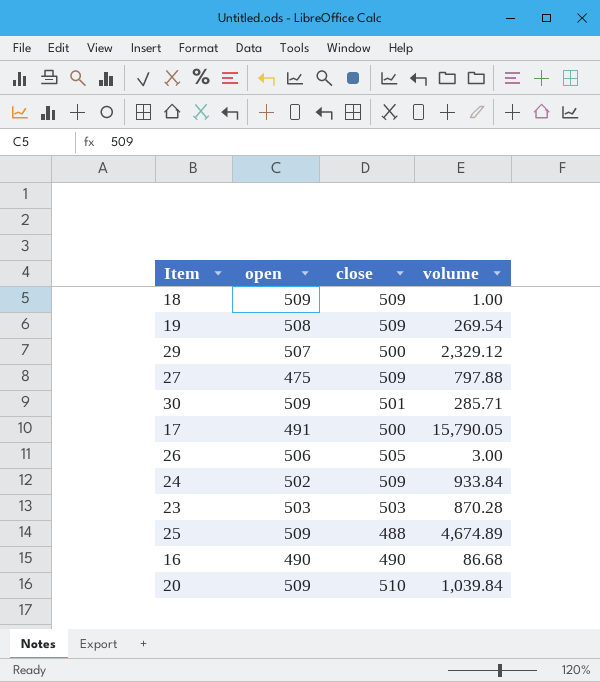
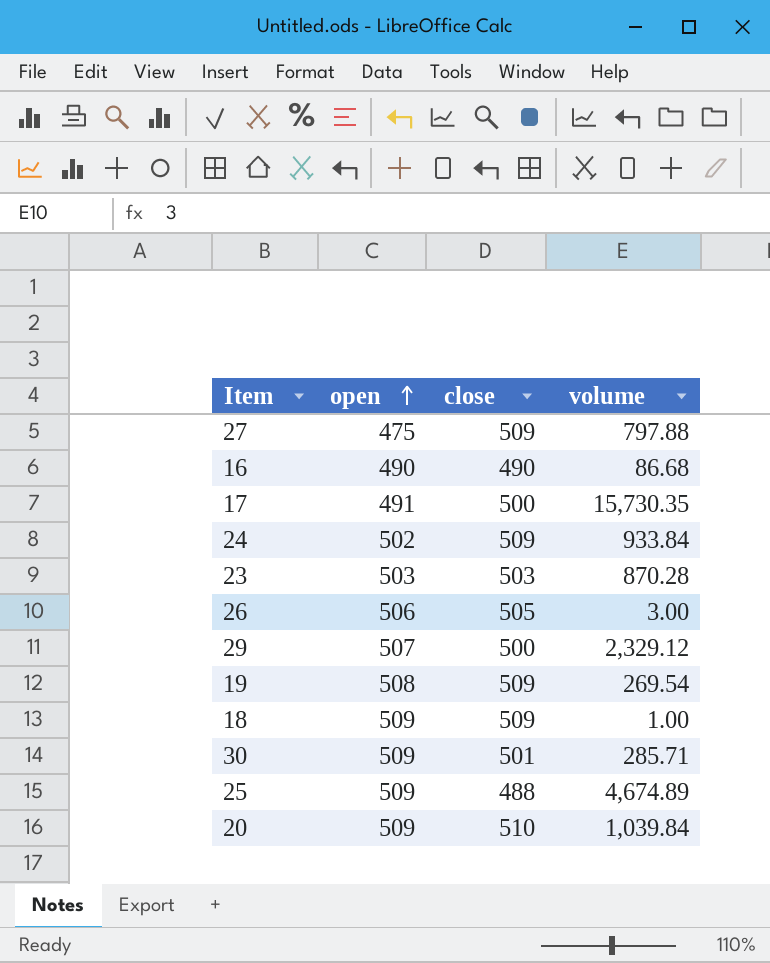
row order: none -> open ascending
17 | volume: 15,790.05 -> 15,730.35

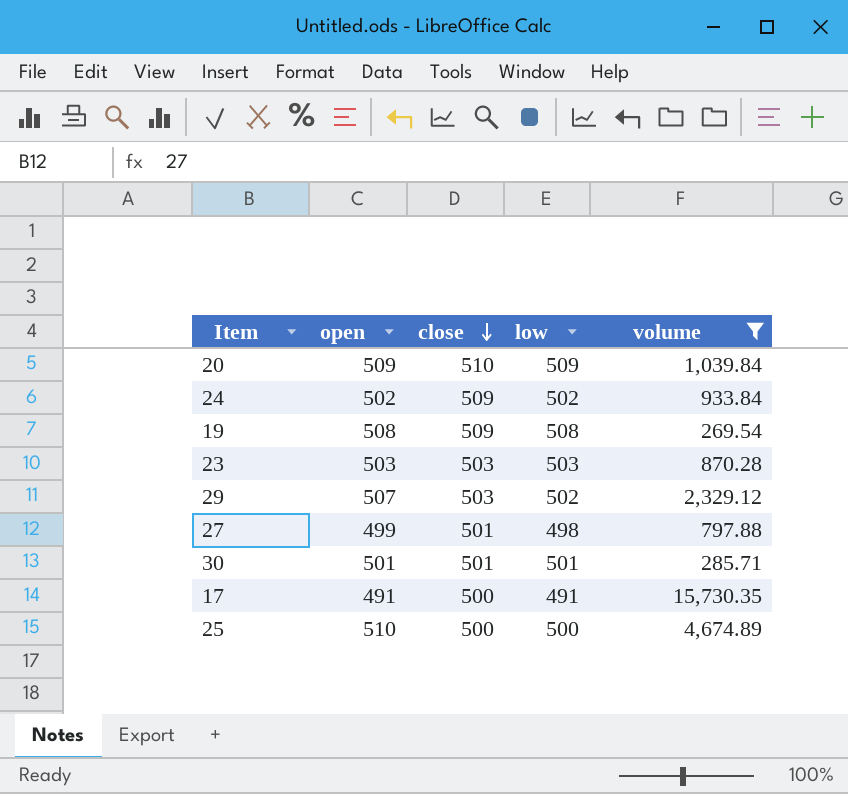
filter: none -> volume >= 269.54
row order: open ascending -> close descending
column low | position: none -> 4
29 | close: 500 -> 503
27 | open: 475 -> 499
27 | close: 509 -> 501
30 | open: 509 -> 501
25 | open: 509 -> 510
25 | close: 488 -> 500

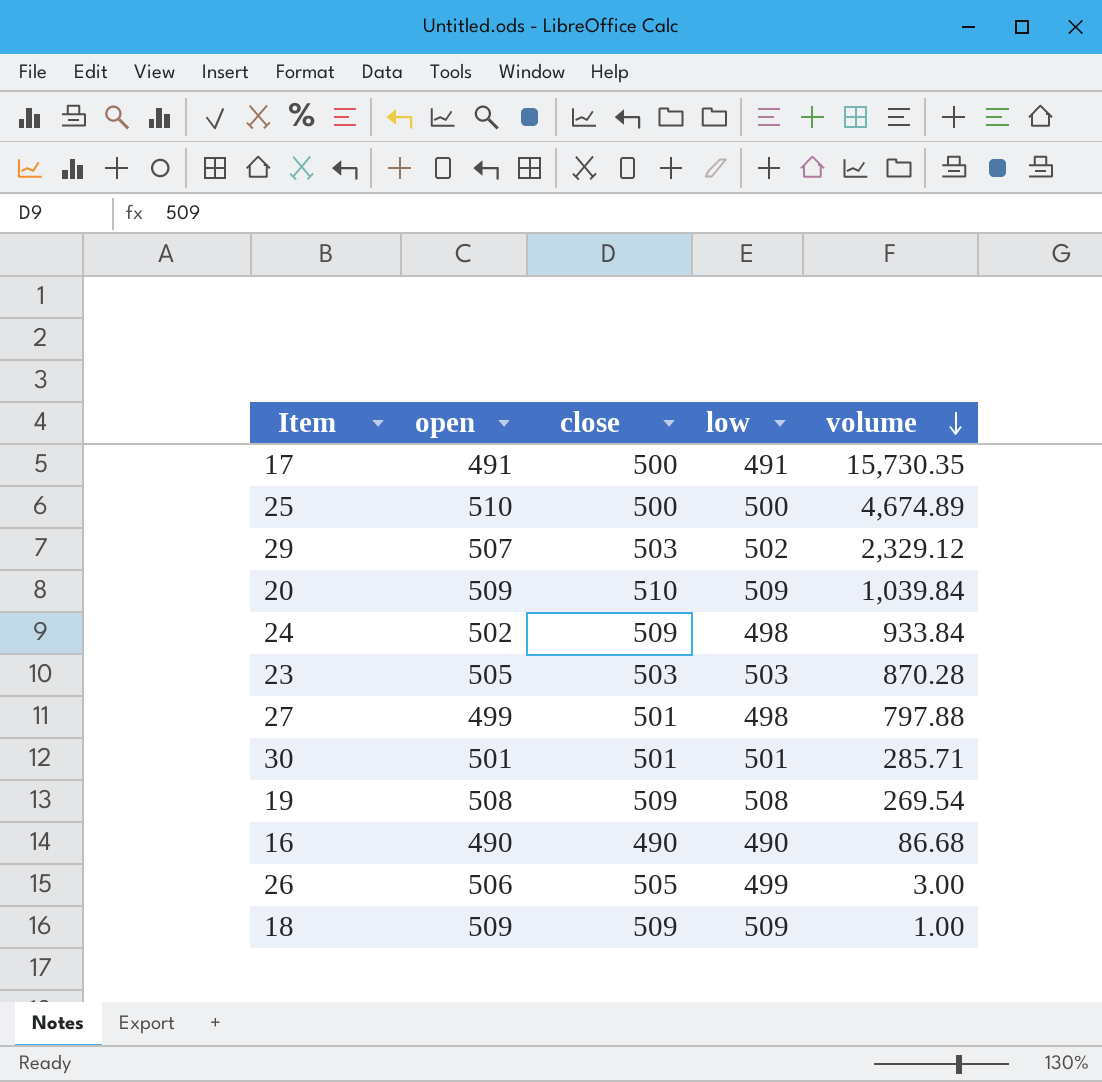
filter: volume >= 269.54 -> none
row order: close descending -> volume descending
24 | low: 502 -> 498
23 | open: 503 -> 505

